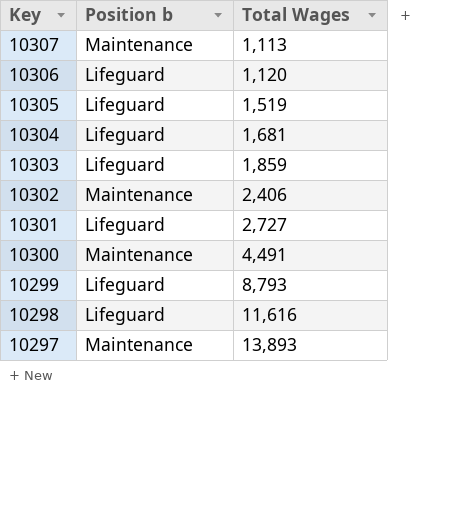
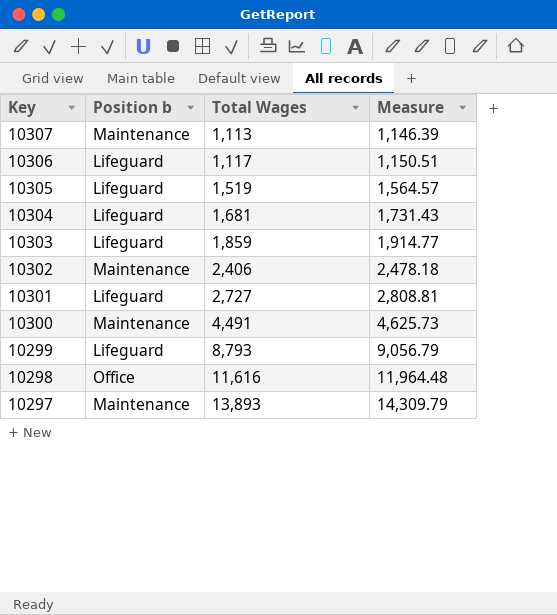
column Measure | formula: none -> [Total Wages] * 1.03
10306 | Total Wages: 1,120 -> 1,117
10298 | Position b: Lifeguard -> Office

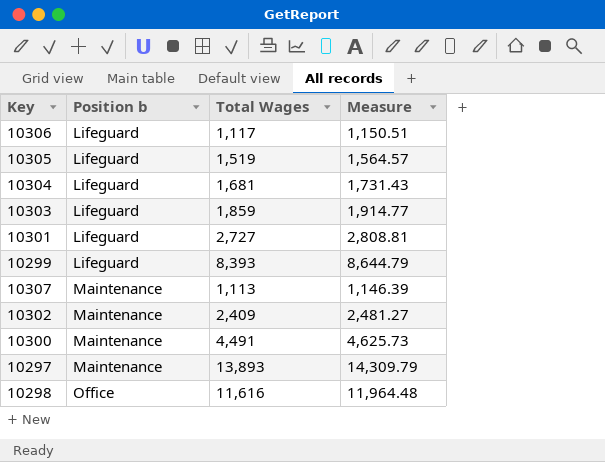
row order: Key descending -> Position b ascending
10299 | Total Wages: 8,793 -> 8,393
10299 | Measure: 9,056.79 -> 8,644.79
10302 | Total Wages: 2,406 -> 2,409
10302 | Measure: 2,478.18 -> 2,481.27

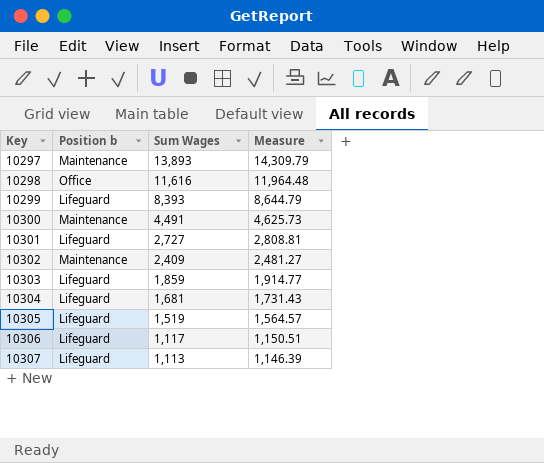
row order: Position b ascending -> Key ascending
column name: Total Wages -> Sum Wages
10307 | Position b: Maintenance -> Lifeguard

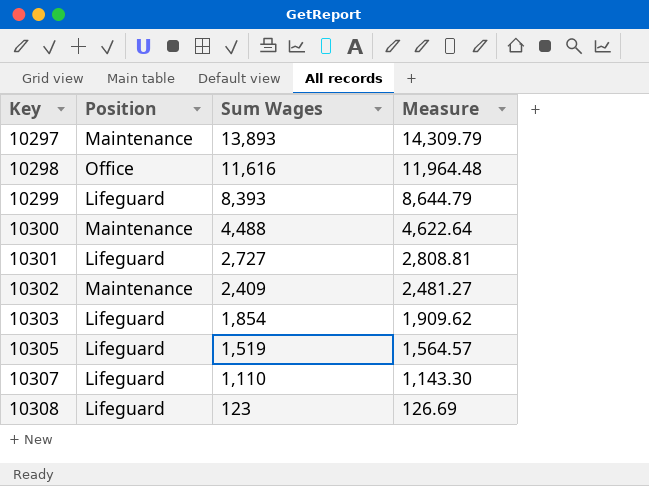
column name: Position b -> Position
row 10304: Lifeguard | 1,681 | 1,731.43 -> none
row 10306: Lifeguard | 1,117 | 1,150.51 -> none
10300 | Sum Wages: 4,491 -> 4,488
10300 | Measure: 4,625.73 -> 4,622.64
10303 | Sum Wages: 1,859 -> 1,854
10303 | Measure: 1,914.77 -> 1,909.62
10307 | Sum Wages: 1,113 -> 1,110
10307 | Measure: 1,146.39 -> 1,143.30
row 10308: none -> Lifeguard | 123 | 126.69

